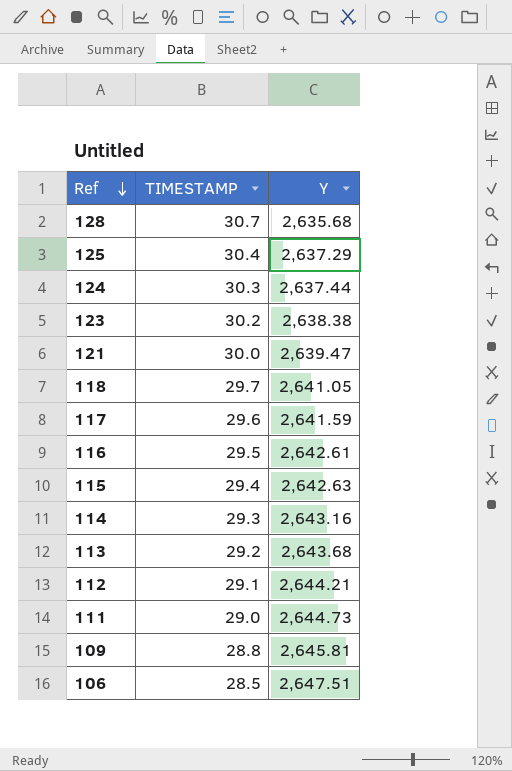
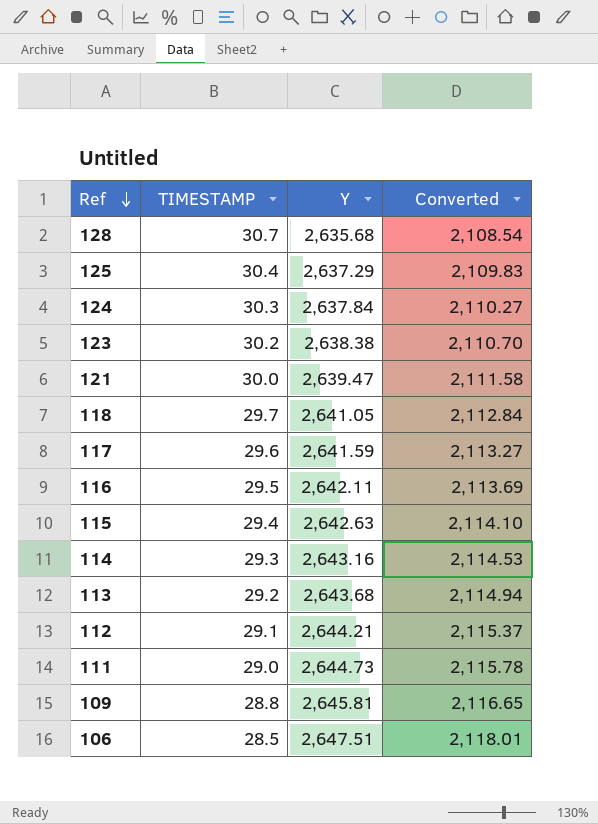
column Converted | formula: none -> [Y] * 0.8
124 | Y: 2,637.44 -> 2,637.84
116 | Y: 2,642.61 -> 2,642.11

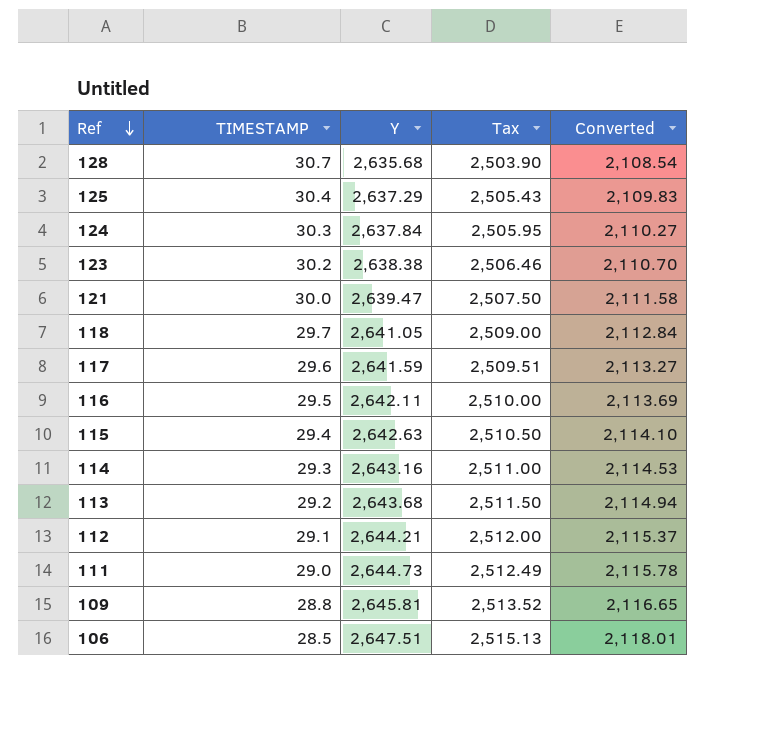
column Tax | formula: none -> [Y] * 0.95

